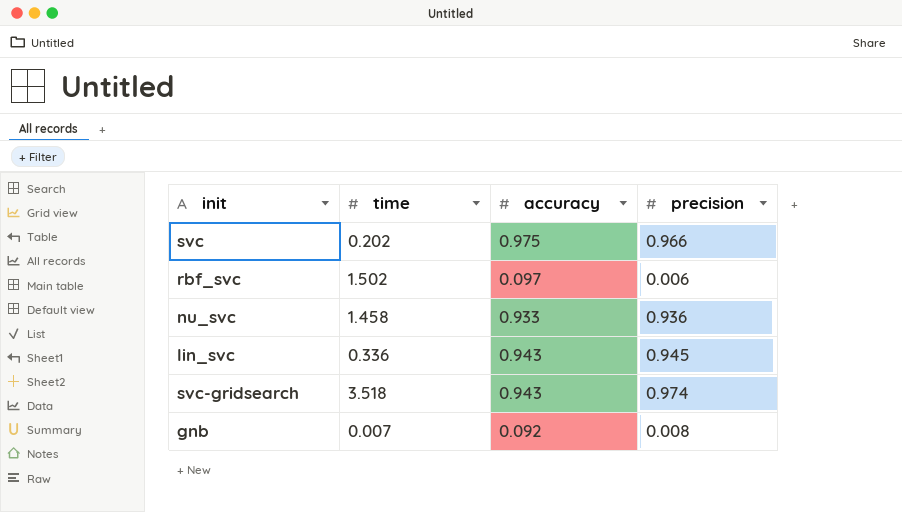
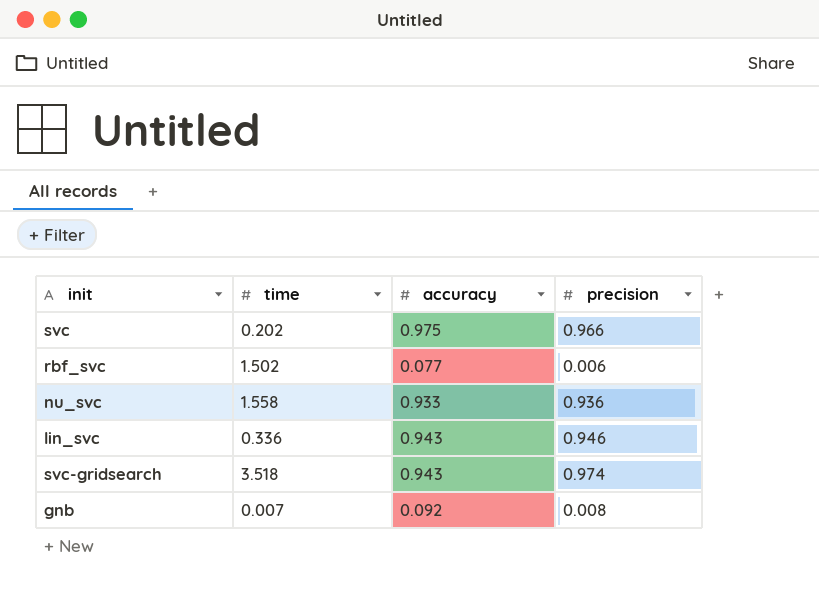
rbf_svc | accuracy: 0.097 -> 0.077
nu_svc | time: 1.458 -> 1.558
lin_svc | precision: 0.945 -> 0.946

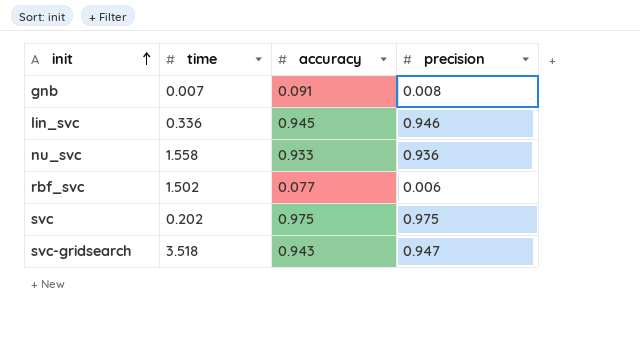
row order: none -> init ascending
gnb | accuracy: 0.092 -> 0.091
lin_svc | accuracy: 0.943 -> 0.945
svc | precision: 0.966 -> 0.975
svc-gridsearch | precision: 0.974 -> 0.947

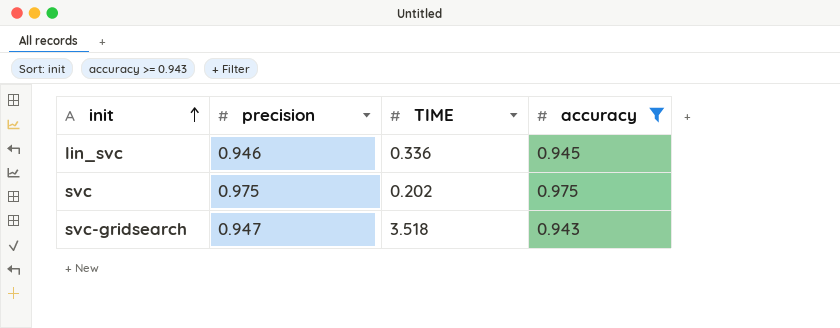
filter: none -> accuracy >= 0.943
column precision | position: 4 -> 2
column name: time -> TIME

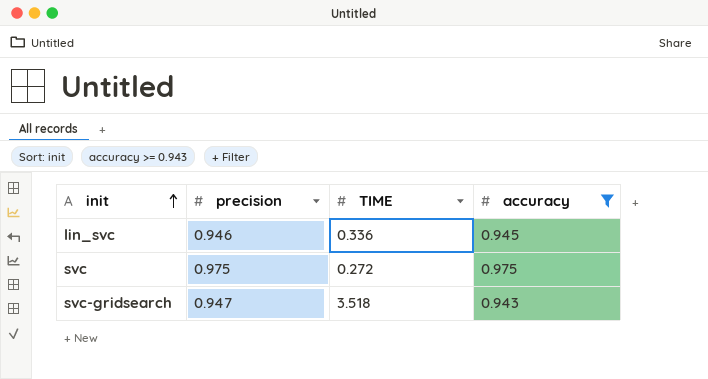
svc | TIME: 0.202 -> 0.272

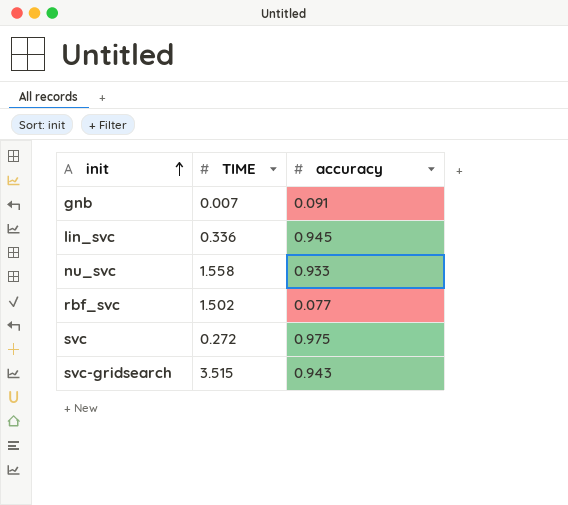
filter: accuracy >= 0.943 -> none
column precision | position: 2 -> none
svc-gridsearch | TIME: 3.518 -> 3.515

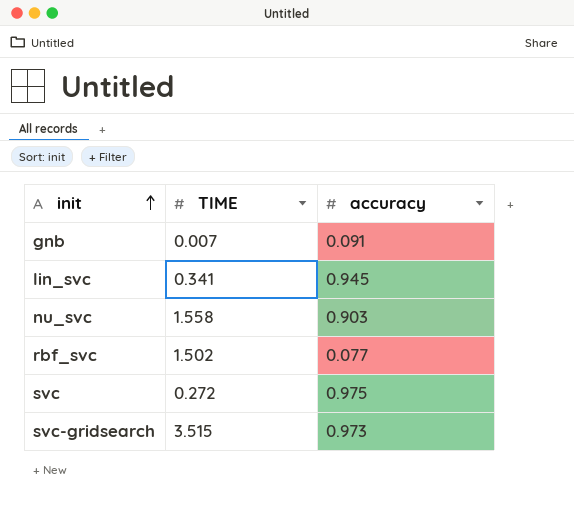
lin_svc | TIME: 0.336 -> 0.341
nu_svc | accuracy: 0.933 -> 0.903
svc-gridsearch | accuracy: 0.943 -> 0.973

